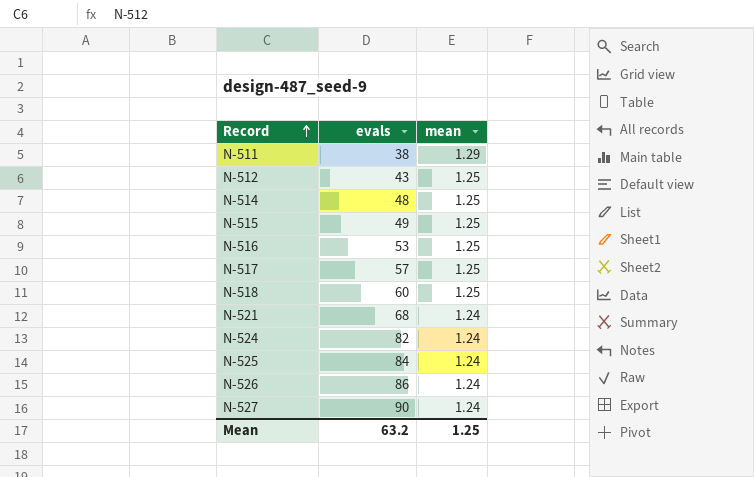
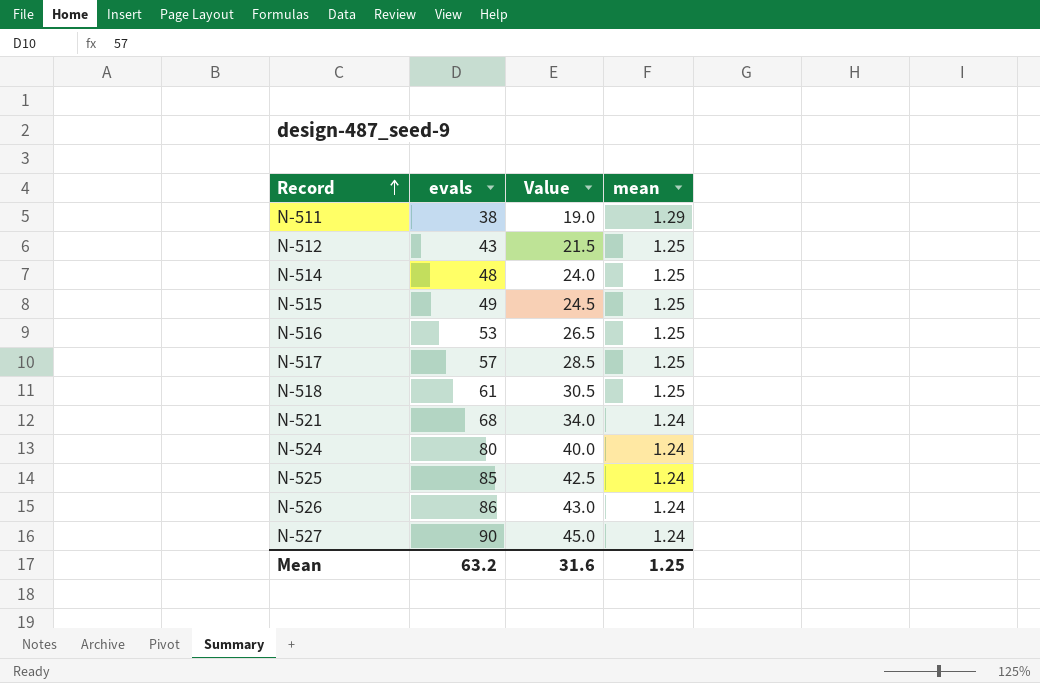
column Value | formula: none -> [evals] * 0.5
N-518 | evals: 60 -> 61
N-524 | evals: 82 -> 80
N-525 | evals: 84 -> 85

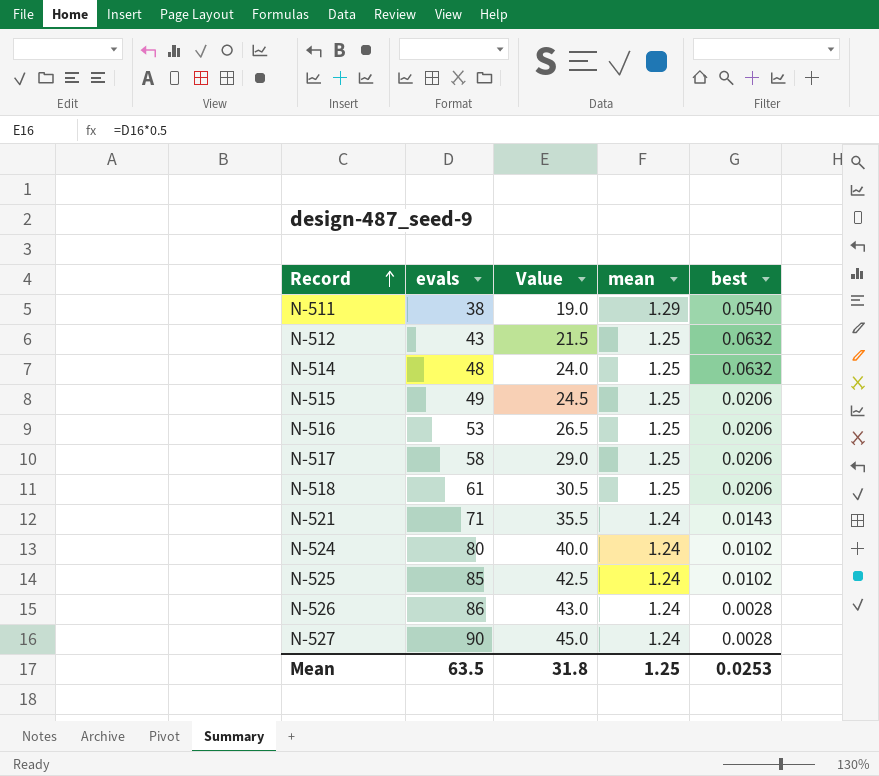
column best | position: none -> 5
N-517 | evals: 57 -> 58
N-517 | Value: 28.5 -> 29.0
N-521 | evals: 68 -> 71
N-521 | Value: 34.0 -> 35.5
Mean | evals: 63.2 -> 63.5
Mean | Value: 31.6 -> 31.8

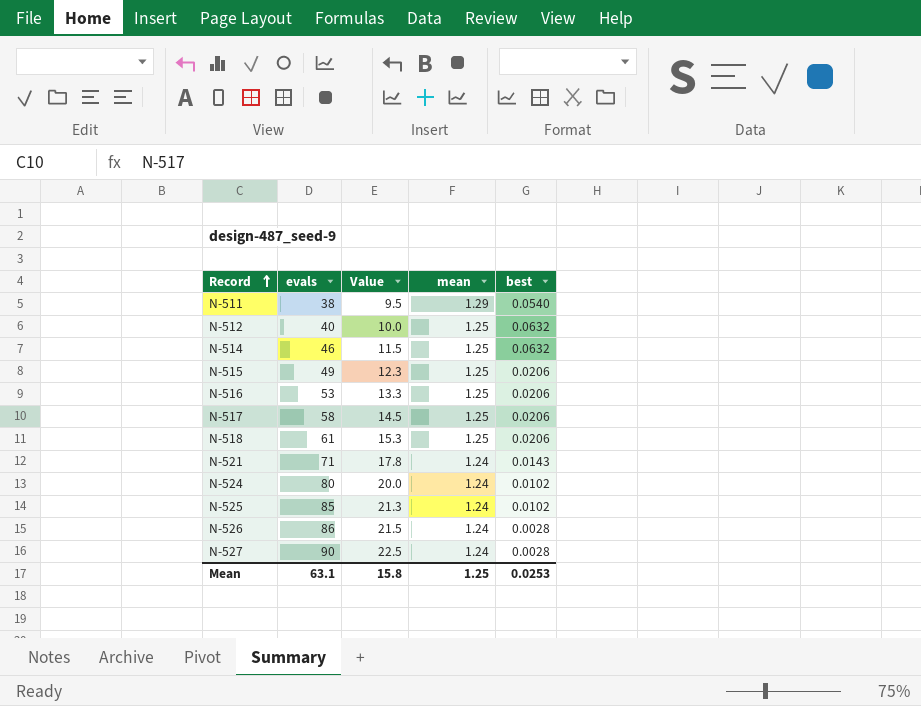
column Value | formula: [evals] * 0.5 -> [evals] * 0.25
N-512 | evals: 43 -> 40
N-514 | evals: 48 -> 46
Mean | evals: 63.5 -> 63.1
Mean | Value: 31.8 -> 15.8

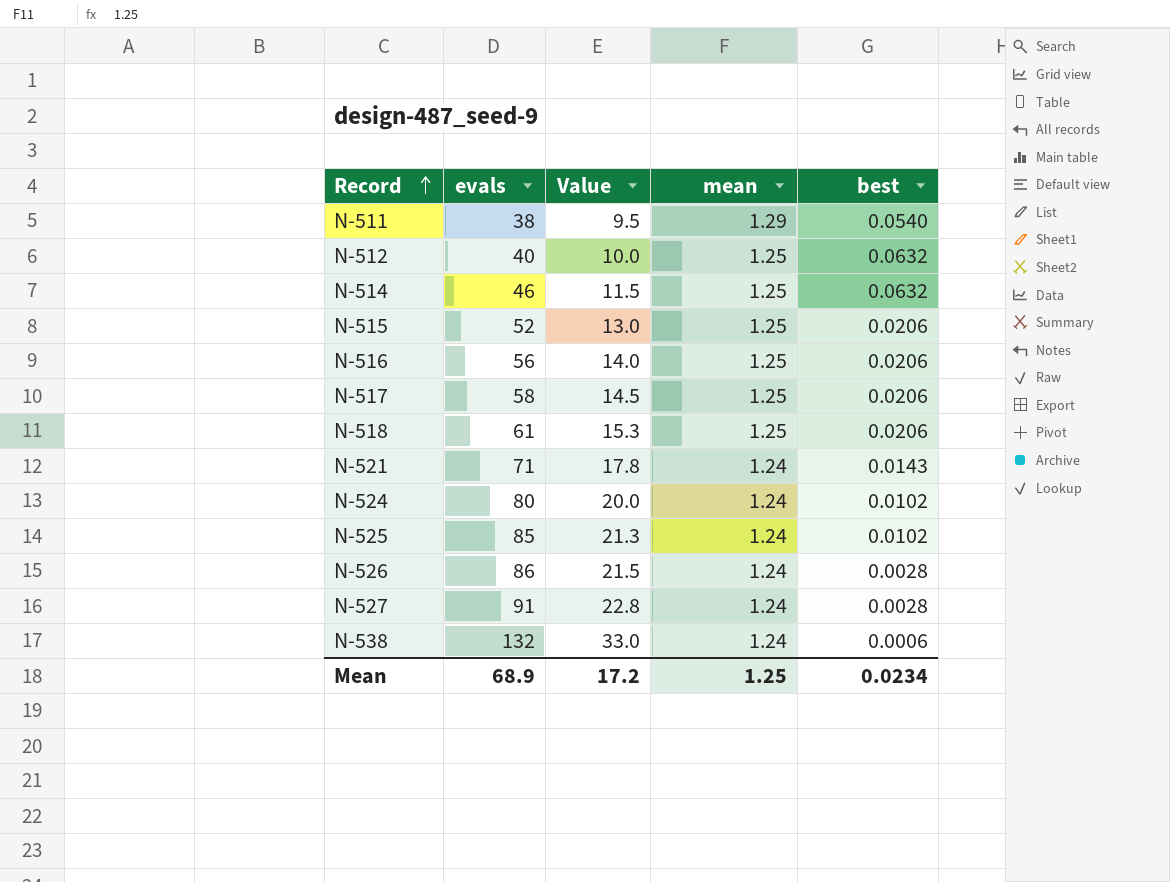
N-515 | evals: 49 -> 52
N-515 | Value: 12.3 -> 13.0
N-516 | evals: 53 -> 56
N-516 | Value: 13.3 -> 14.0
N-527 | evals: 90 -> 91
N-527 | Value: 22.5 -> 22.8
row N-538: none -> 132 | 33.0 | 1.24 | 0.0006
Mean | evals: 63.1 -> 68.9
Mean | Value: 15.8 -> 17.2
Mean | best: 0.0253 -> 0.0234

